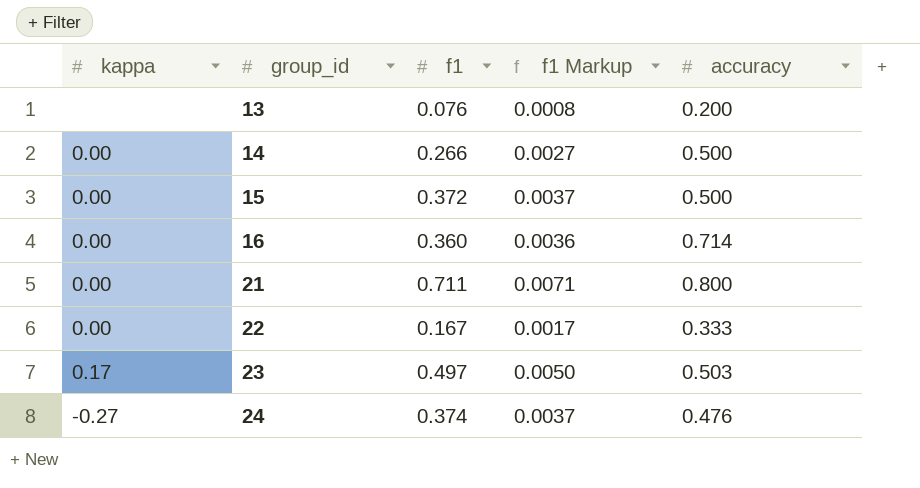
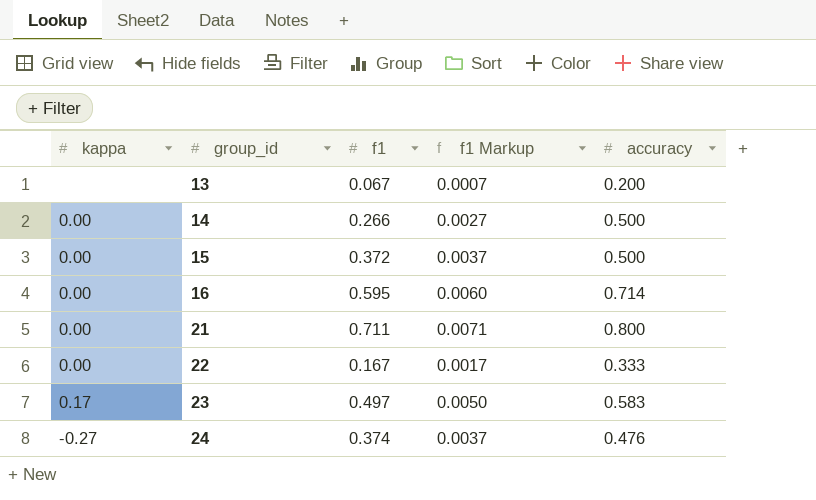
13 | f1: 0.076 -> 0.067
13 | f1 Markup: 0.0008 -> 0.0007
16 | f1: 0.360 -> 0.595
16 | f1 Markup: 0.0036 -> 0.0060
23 | accuracy: 0.503 -> 0.583

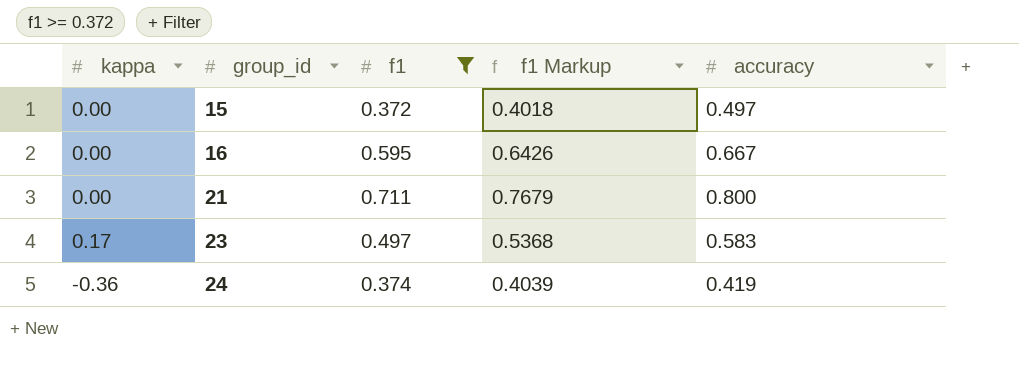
filter: none -> f1 >= 0.372
column f1 Markup | formula: [f1] * 0.01 -> [f1] * 1.08
15 | accuracy: 0.500 -> 0.497
16 | accuracy: 0.714 -> 0.667
24 | kappa: -0.27 -> -0.36
24 | accuracy: 0.476 -> 0.419

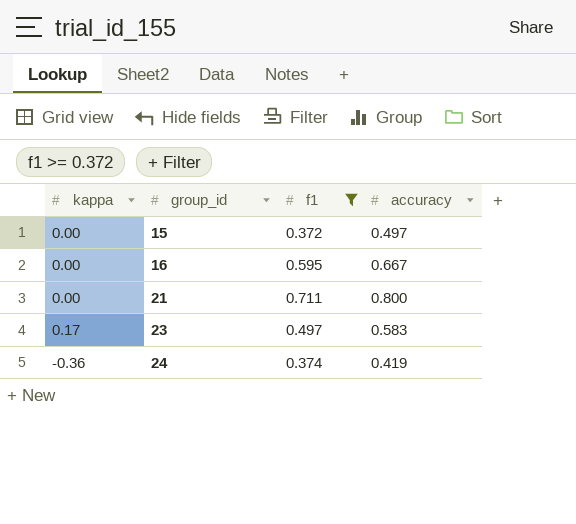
column f1 Markup | formula: [f1] * 1.08 -> none

